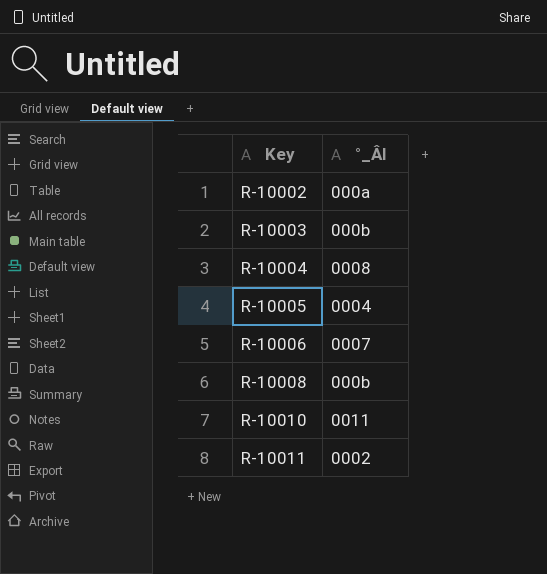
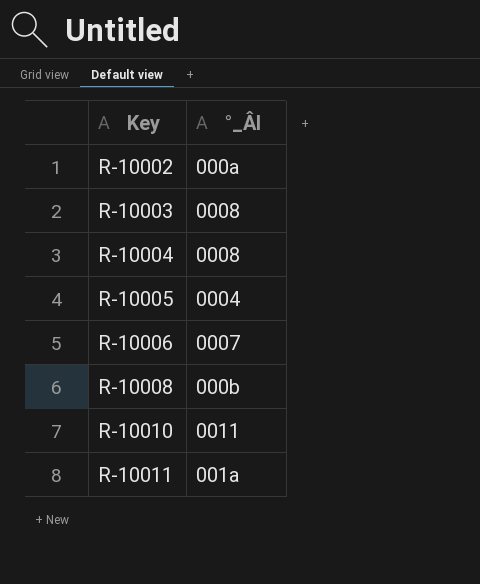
R-10003 | °_ÂI: 000b -> 0008
R-10011 | °_ÂI: 0002 -> 001a

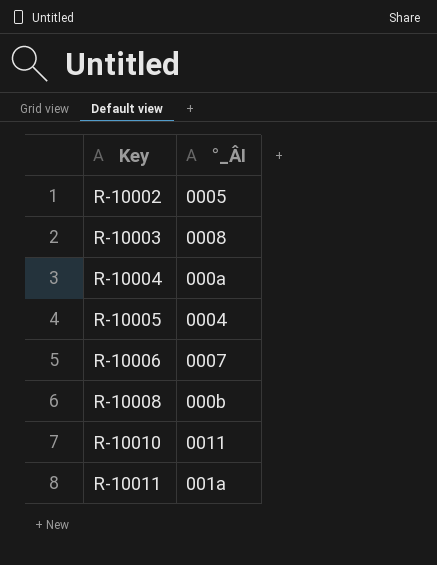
R-10002 | °_ÂI: 000a -> 0005
R-10004 | °_ÂI: 0008 -> 000a

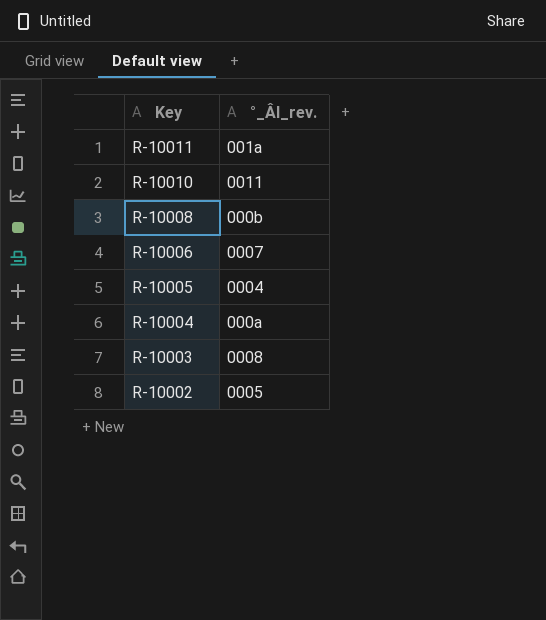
row order: Key ascending -> Key descending
column name: °_ÂI -> °_ÂI_rev.

